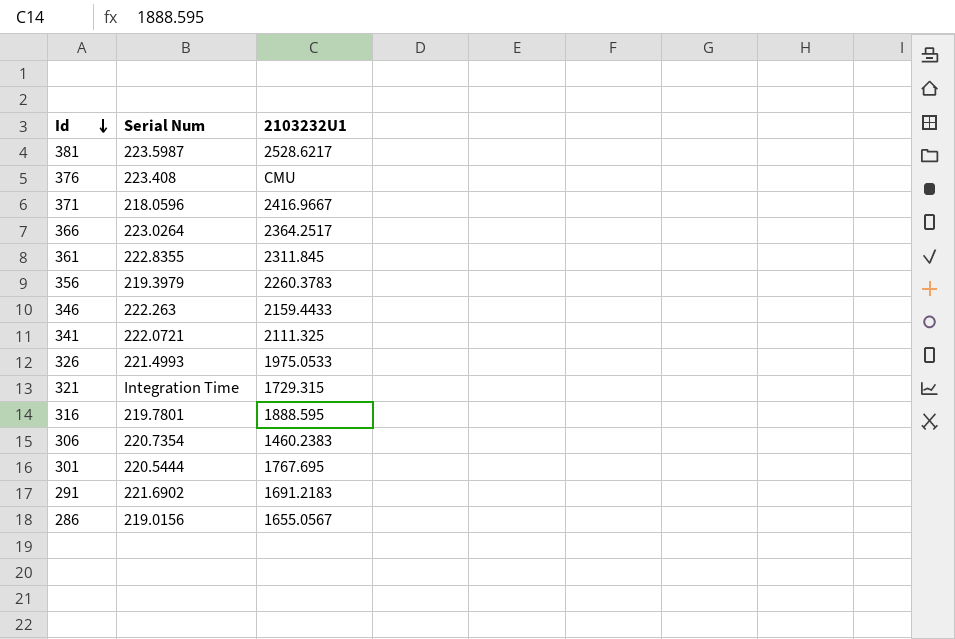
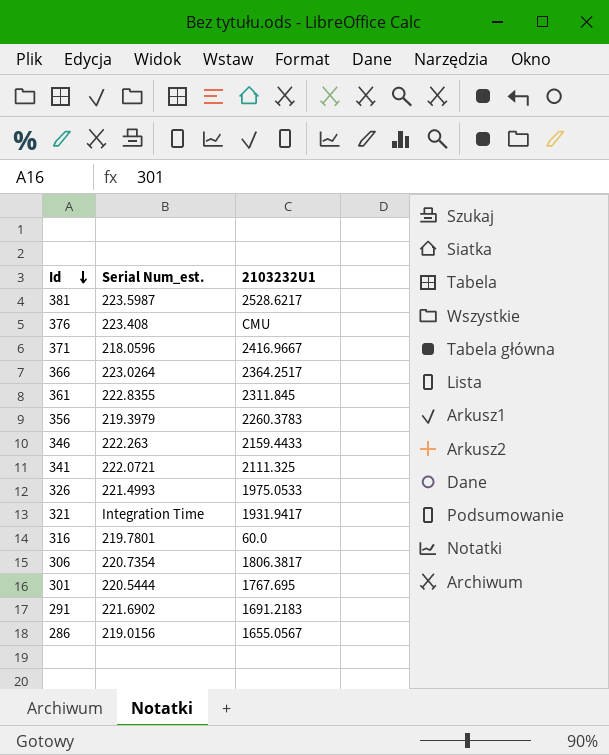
column name: Serial Num -> Serial Num_est.
321 | 2103232U1: 1729.315 -> 1931.9417
316 | 2103232U1: 1888.595 -> 60.0
306 | 2103232U1: 1460.2383 -> 1806.3817

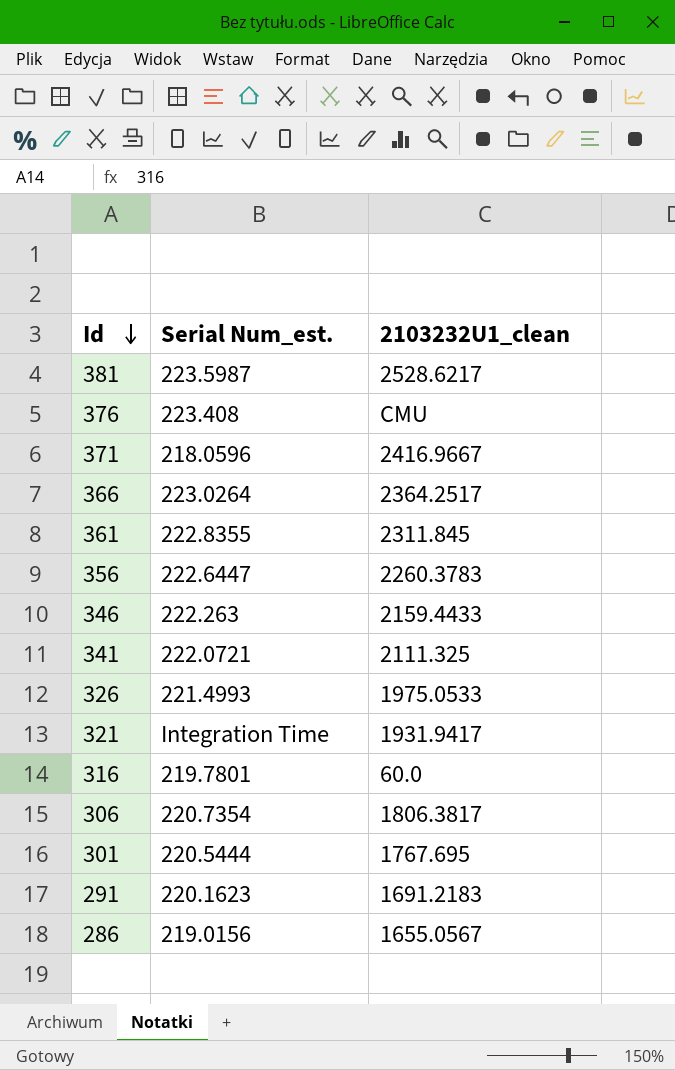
column name: 2103232U1 -> 2103232U1_clean
356 | Serial Num_est.: 219.3979 -> 222.6447
291 | Serial Num_est.: 221.6902 -> 220.1623

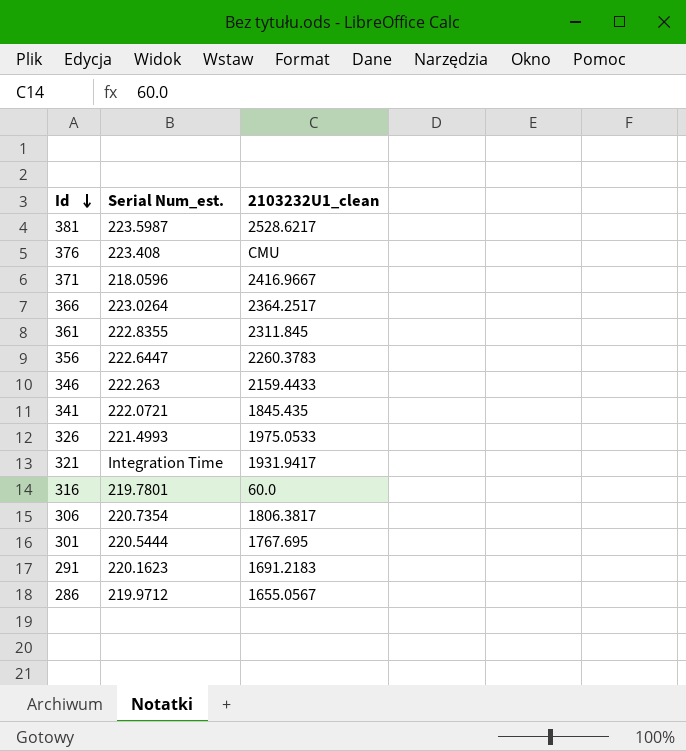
341 | 2103232U1_clean: 2111.325 -> 1845.435
286 | Serial Num_est.: 219.0156 -> 219.9712

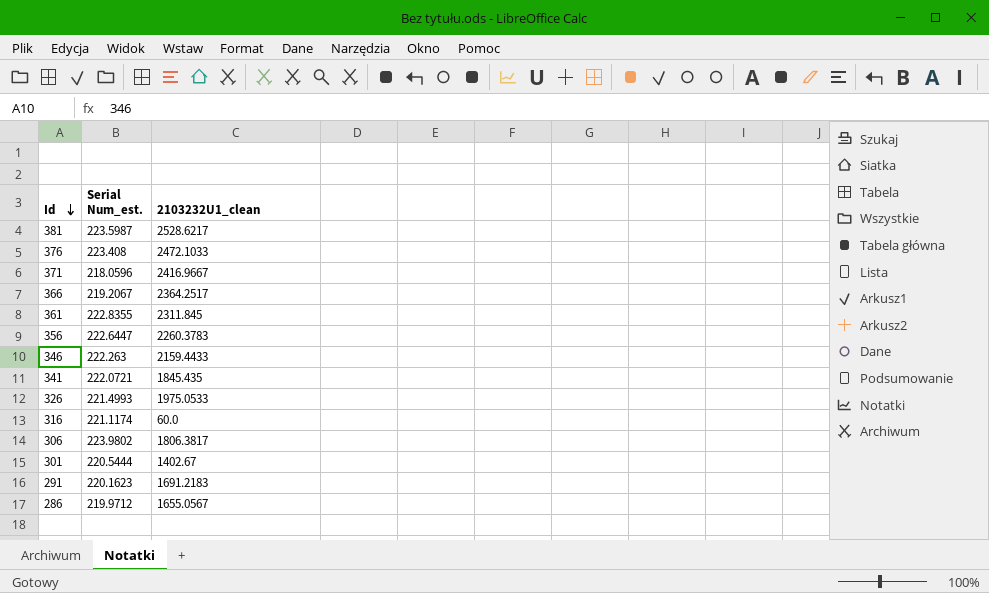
row 321: Integration Time | 1931.9417 -> none
376 | 2103232U1_clean: CMU -> 2472.1033
366 | Serial Num_est.: 223.0264 -> 219.2067
316 | Serial Num_est.: 219.7801 -> 221.1174
306 | Serial Num_est.: 220.7354 -> 223.9802
301 | 2103232U1_clean: 1767.695 -> 1402.67

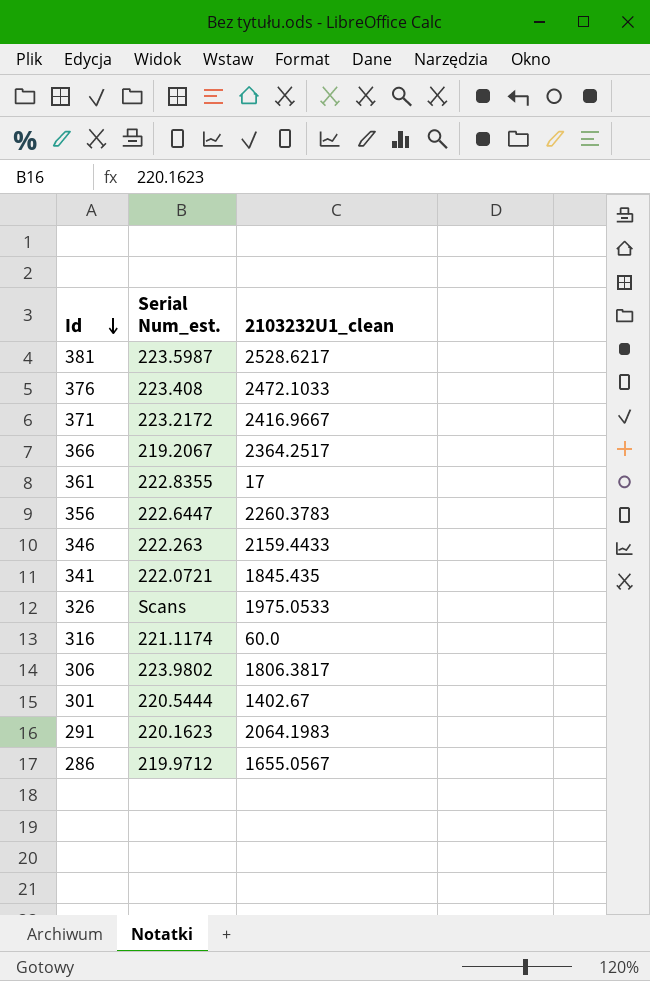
371 | Serial Num_est.: 218.0596 -> 223.2172
361 | 2103232U1_clean: 2311.845 -> 17
326 | Serial Num_est.: 221.4993 -> Scans
291 | 2103232U1_clean: 1691.2183 -> 2064.1983

